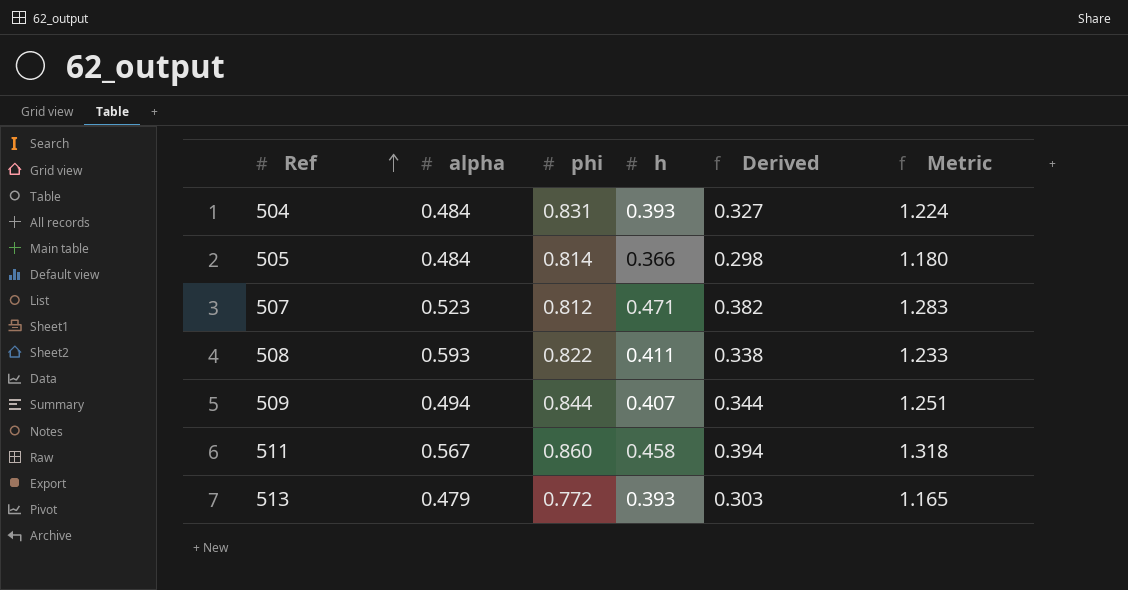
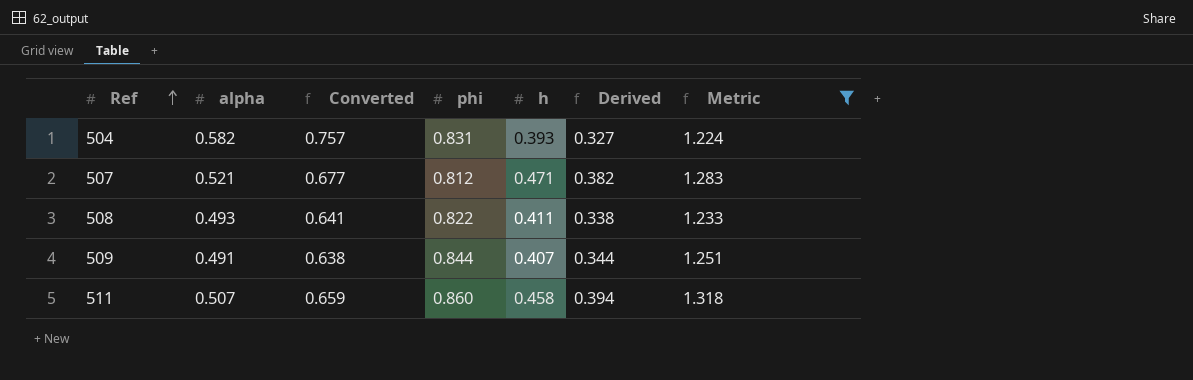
filter: none -> Metric >= 1.224
column Converted | formula: none -> [alpha] * 1.3
504 | alpha: 0.484 -> 0.582
507 | alpha: 0.523 -> 0.521
508 | alpha: 0.593 -> 0.493
509 | alpha: 0.494 -> 0.491
511 | alpha: 0.567 -> 0.507

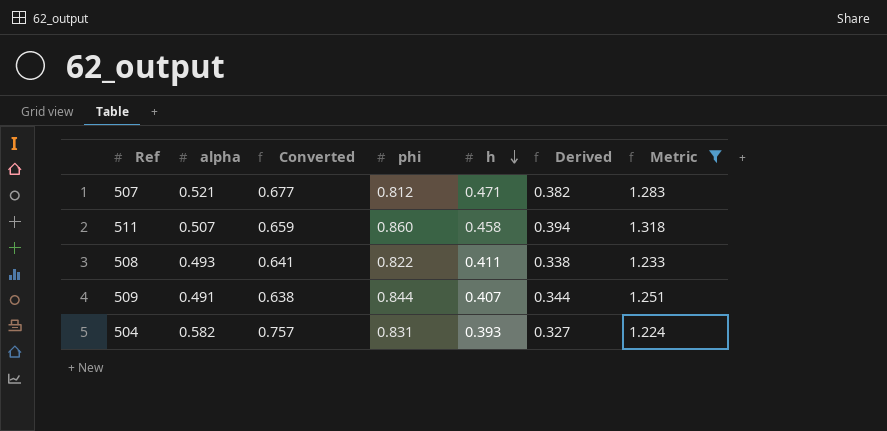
row order: Ref ascending -> h descending

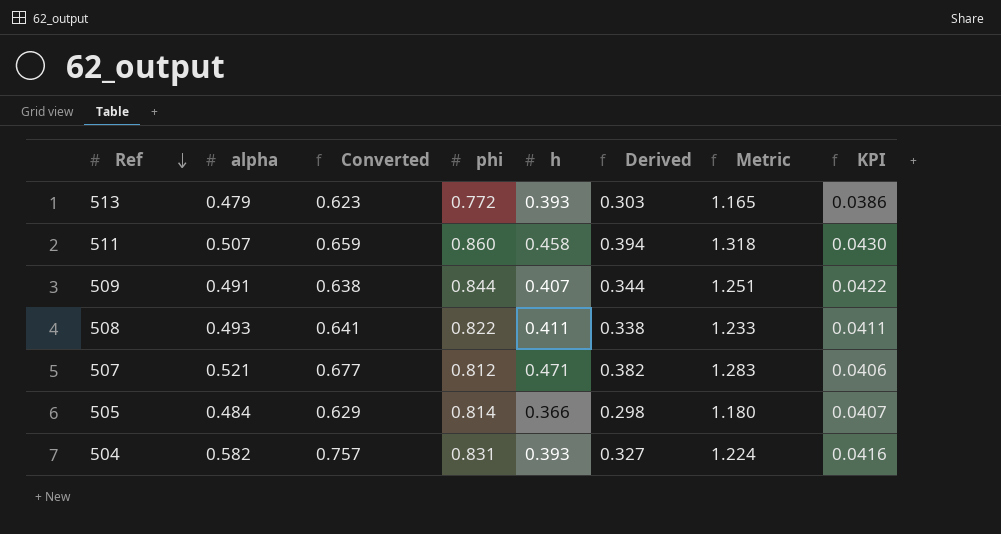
filter: Metric >= 1.224 -> none
row order: h descending -> Ref descending
column KPI | formula: none -> [phi] * 0.05

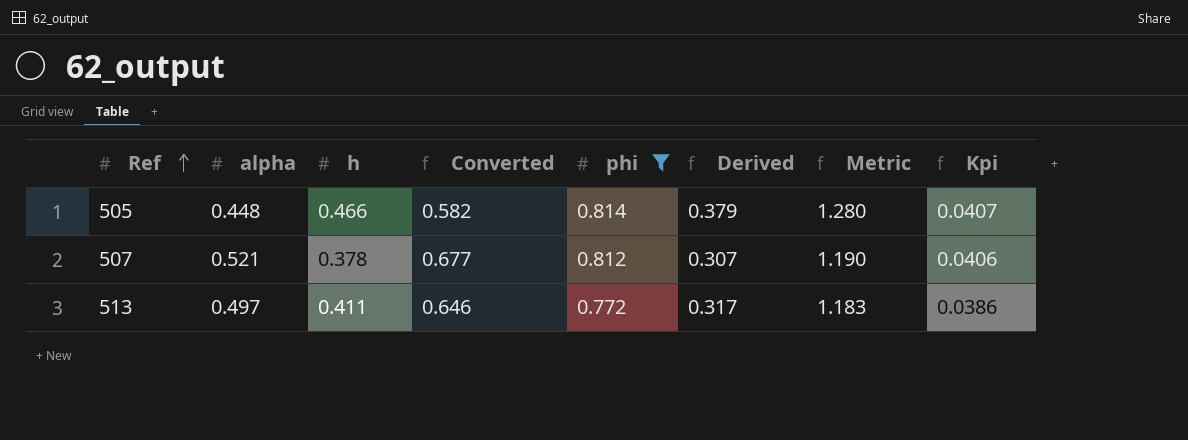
filter: none -> phi <= 0.814
row order: Ref descending -> Ref ascending
column h | position: 5 -> 3
column name: KPI -> Kpi
505 | alpha: 0.484 -> 0.448
505 | h: 0.366 -> 0.466
505 | Converted: 0.629 -> 0.582
505 | Derived: 0.298 -> 0.379
505 | Metric: 1.180 -> 1.280
507 | h: 0.471 -> 0.378
507 | Derived: 0.382 -> 0.307
507 | Metric: 1.283 -> 1.190
513 | alpha: 0.479 -> 0.497
513 | h: 0.393 -> 0.411
513 | Converted: 0.623 -> 0.646
513 | Derived: 0.303 -> 0.317
513 | Metric: 1.165 -> 1.183

